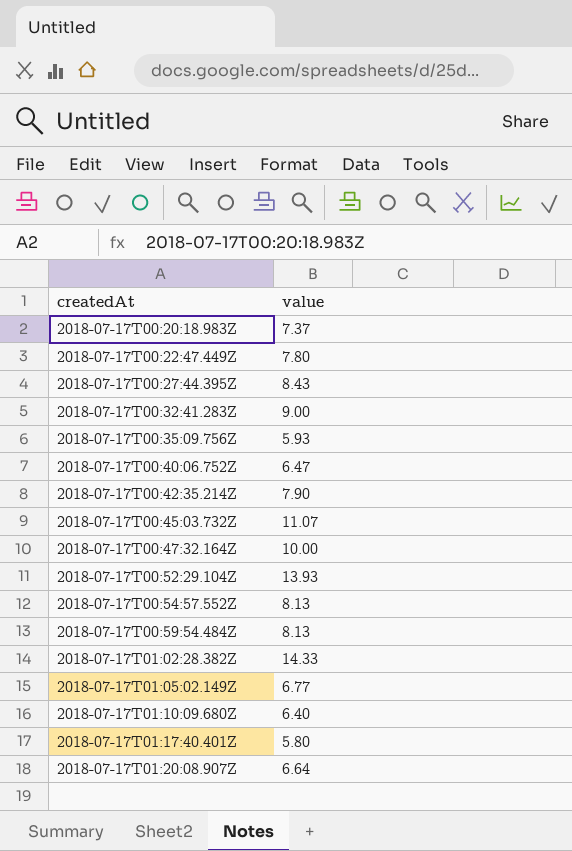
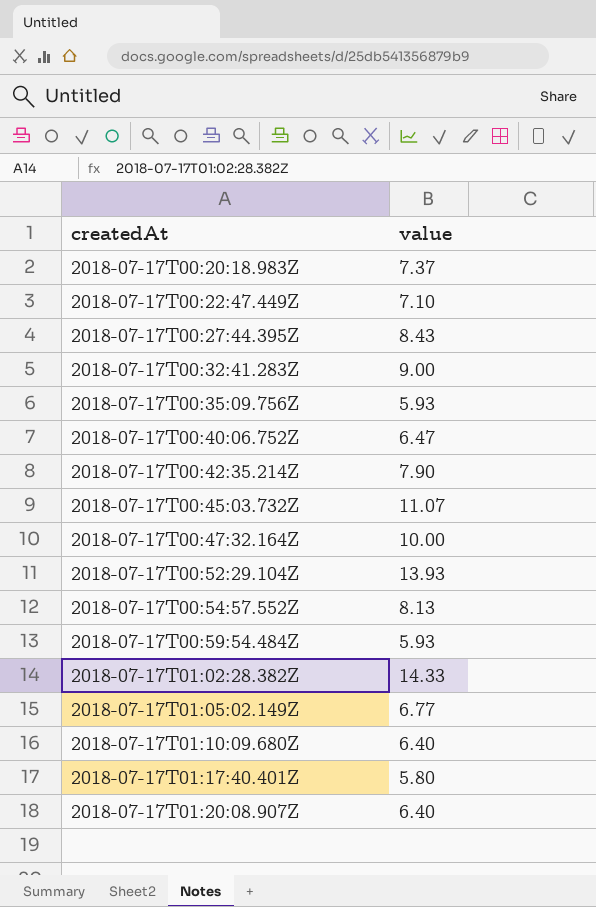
2018-07-17T00:22:47.449Z | value: 7.80 -> 7.10
2018-07-17T00:59:54.484Z | value: 8.13 -> 5.93
2018-07-17T01:20:08.907Z | value: 6.64 -> 6.40

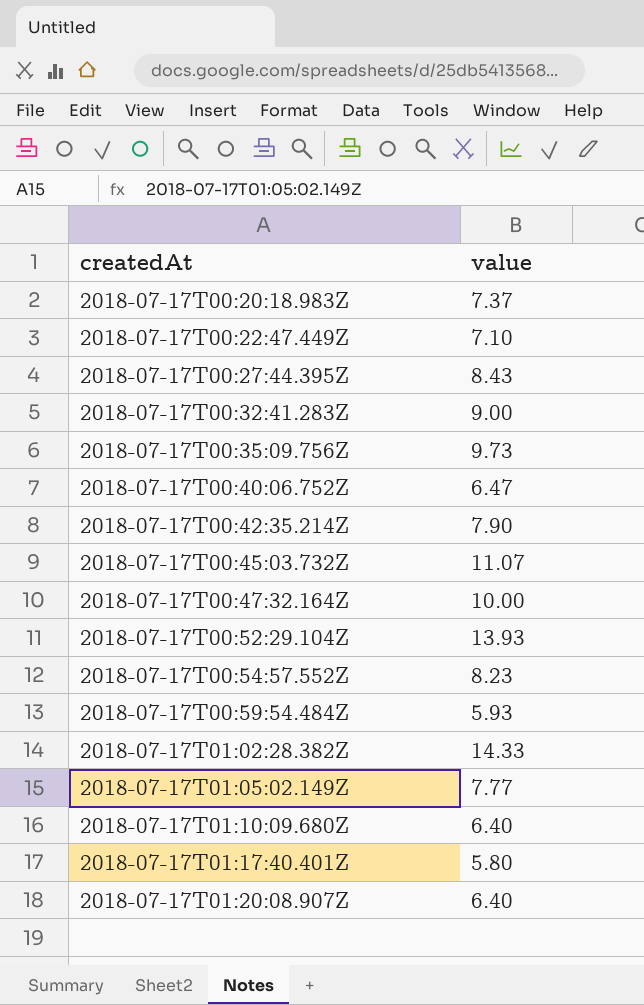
2018-07-17T00:35:09.756Z | value: 5.93 -> 9.73
2018-07-17T00:54:57.552Z | value: 8.13 -> 8.23
2018-07-17T01:05:02.149Z | value: 6.77 -> 7.77

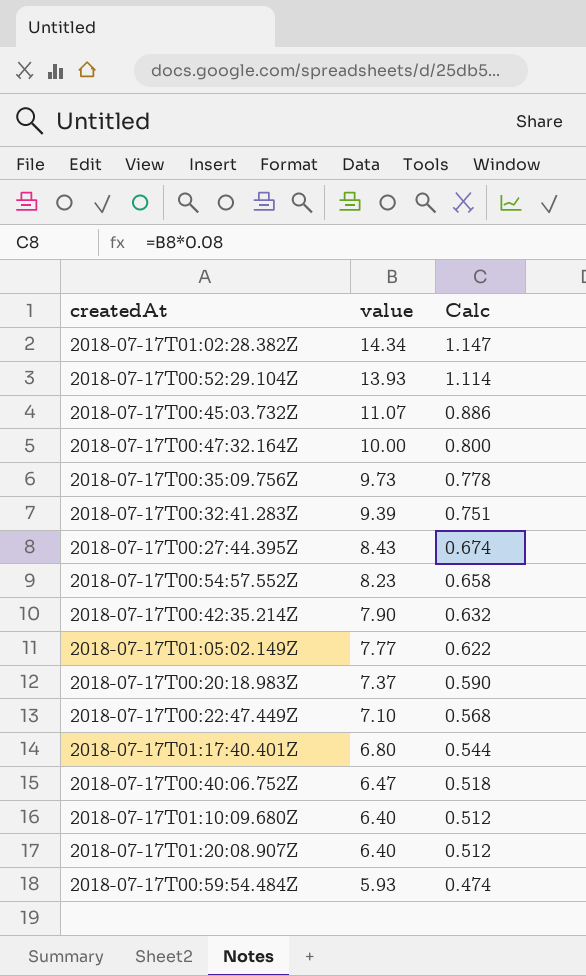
row order: createdAt ascending -> value descending
column Calc | formula: none -> [value] * 0.08
2018-07-17T01:02:28.382Z | value: 14.33 -> 14.34
2018-07-17T00:32:41.283Z | value: 9.00 -> 9.39
2018-07-17T01:17:40.401Z | value: 5.80 -> 6.80

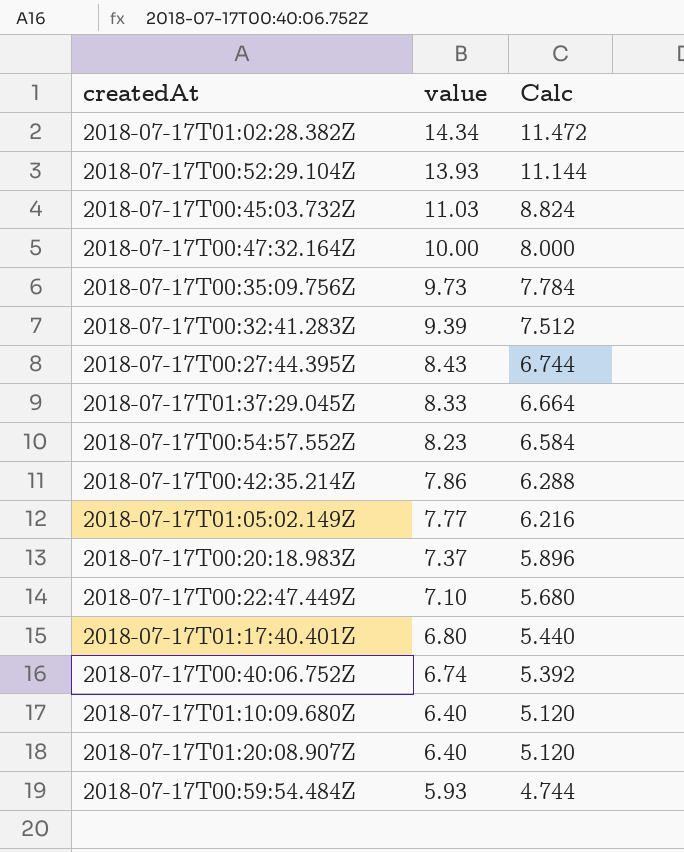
column Calc | formula: [value] * 0.08 -> [value] * 0.8
2018-07-17T00:45:03.732Z | value: 11.07 -> 11.03
row 2018-07-17T01:37:29.045Z: none -> 8.33 | 6.664
2018-07-17T00:42:35.214Z | value: 7.90 -> 7.86
2018-07-17T00:40:06.752Z | value: 6.47 -> 6.74

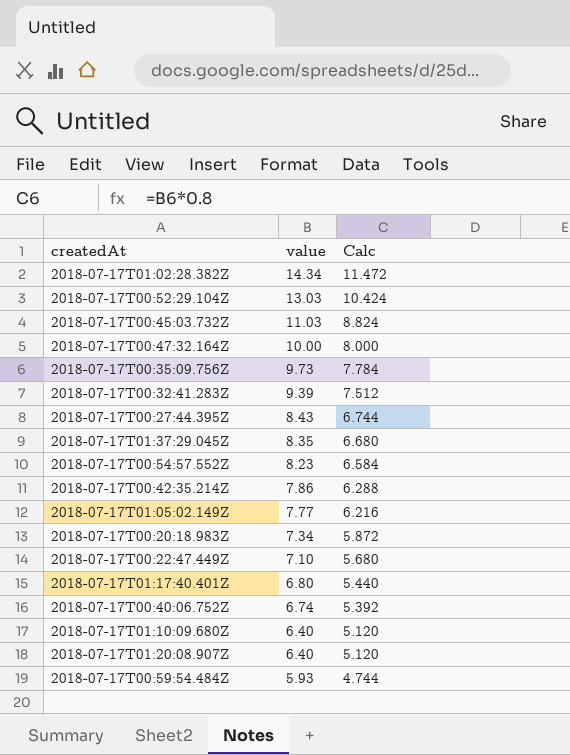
2018-07-17T00:52:29.104Z | value: 13.93 -> 13.03
2018-07-17T00:52:29.104Z | Calc: 11.144 -> 10.424
2018-07-17T01:37:29.045Z | value: 8.33 -> 8.35
2018-07-17T01:37:29.045Z | Calc: 6.664 -> 6.680
2018-07-17T00:20:18.983Z | value: 7.37 -> 7.34
2018-07-17T00:20:18.983Z | Calc: 5.896 -> 5.872

